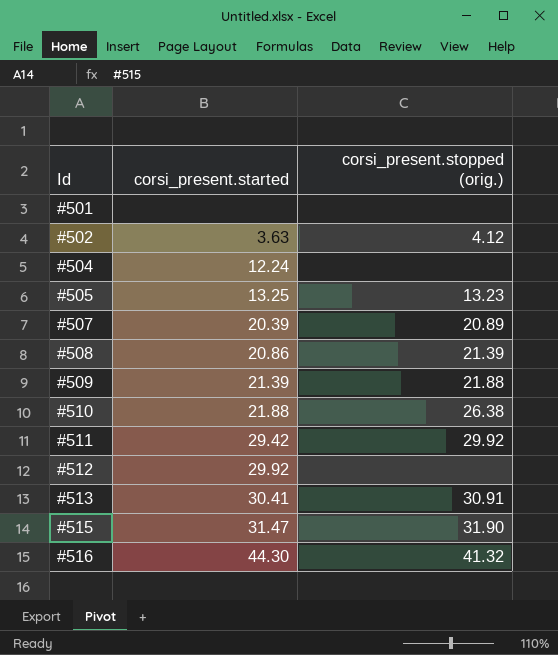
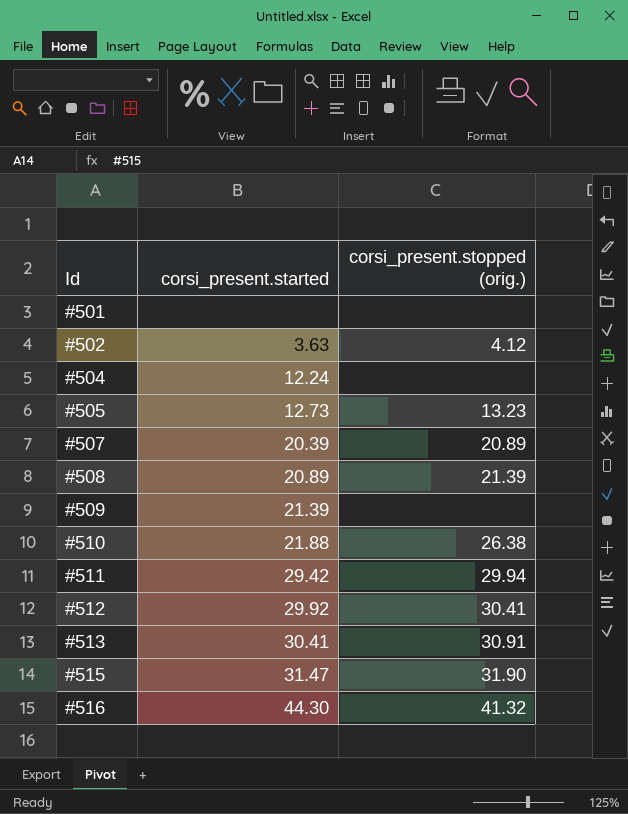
#505 | corsi_present.started: 13.25 -> 12.73
#508 | corsi_present.started: 20.86 -> 20.89
#509 | corsi_present.stopped (orig.): 21.88 -> none
#511 | corsi_present.stopped (orig.): 29.92 -> 29.94
#512 | corsi_present.stopped (orig.): none -> 30.41

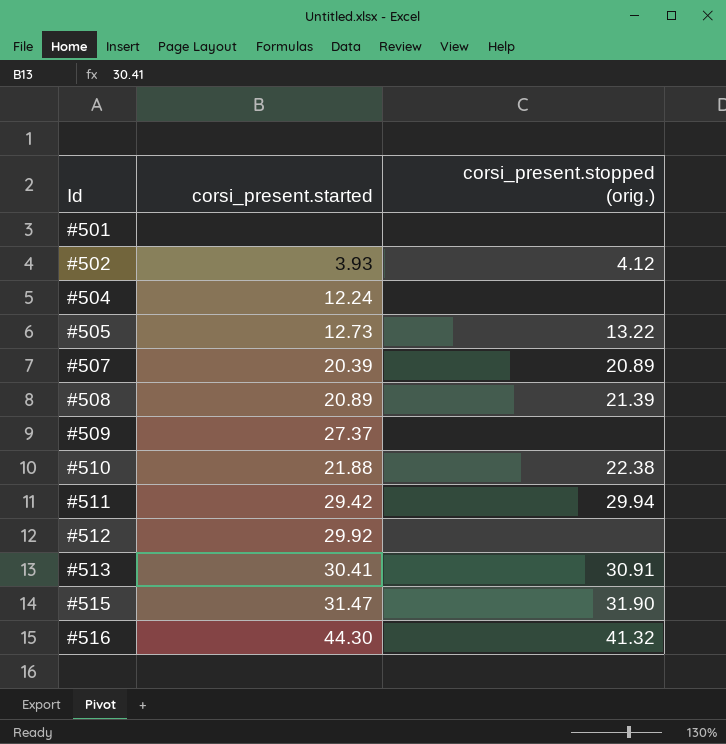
#502 | corsi_present.started: 3.63 -> 3.93
#505 | corsi_present.stopped (orig.): 13.23 -> 13.22
#509 | corsi_present.started: 21.39 -> 27.37
#510 | corsi_present.stopped (orig.): 26.38 -> 22.38
#512 | corsi_present.stopped (orig.): 30.41 -> none

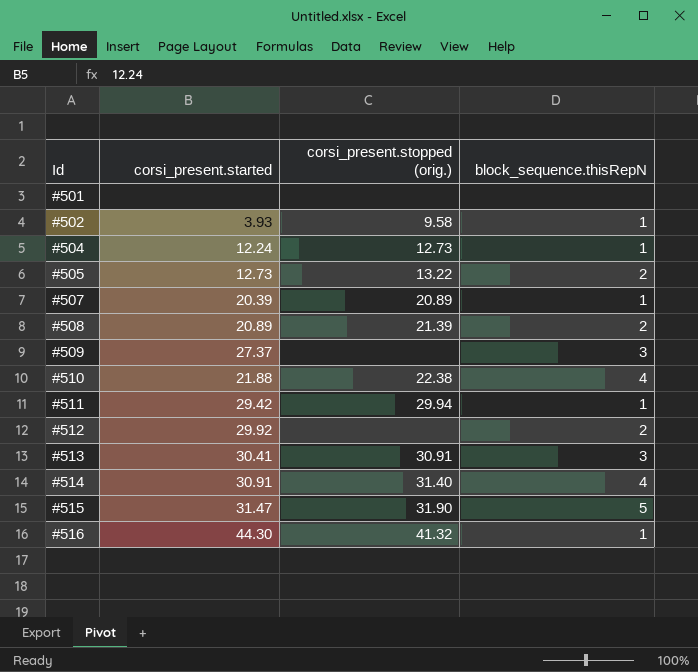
column block_sequence.thisRepN | position: none -> 4
#502 | corsi_present.stopped (orig.): 4.12 -> 9.58
#504 | corsi_present.stopped (orig.): none -> 12.73
row #514: none -> 30.91 | 31.40 | 4

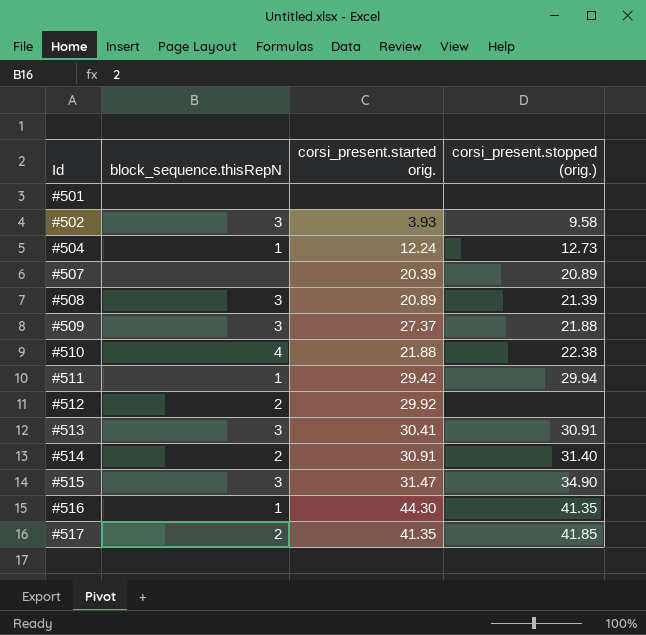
column block_sequence.thisRepN | position: 4 -> 2
column name: corsi_present.started -> corsi_present.started orig.
row #505: 12.73 | 13.22 | 2 -> none
#502 | block_sequence.thisRepN: 1 -> 3
#507 | block_sequence.thisRepN: 1 -> none
#508 | block_sequence.thisRepN: 2 -> 3
#509 | corsi_present.stopped (orig.): none -> 21.88
#514 | block_sequence.thisRepN: 4 -> 2
#515 | block_sequence.thisRepN: 5 -> 3
#515 | corsi_present.stopped (orig.): 31.90 -> 34.90
#516 | corsi_present.stopped (orig.): 41.32 -> 41.35
row #517: none -> 2 | 41.35 | 41.85

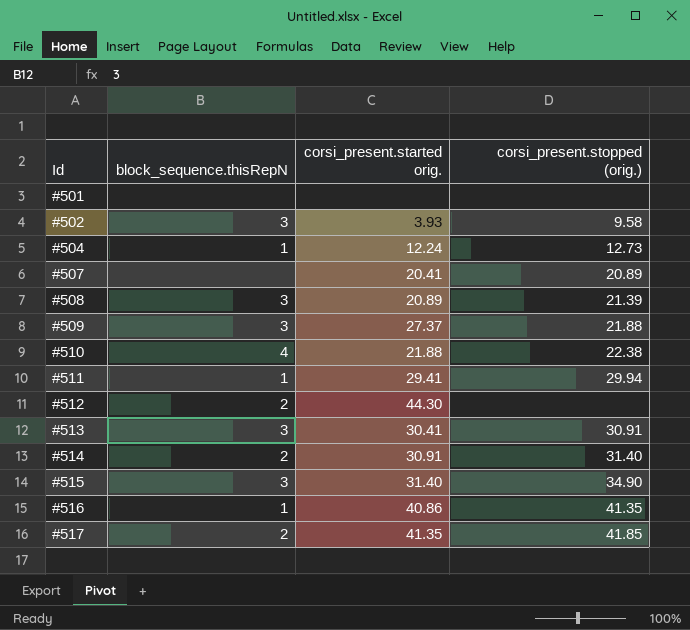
#507 | corsi_present.started orig.: 20.39 -> 20.41
#511 | corsi_present.started orig.: 29.42 -> 29.41
#512 | corsi_present.started orig.: 29.92 -> 44.30
#515 | corsi_present.started orig.: 31.47 -> 31.40
#516 | corsi_present.started orig.: 44.30 -> 40.86

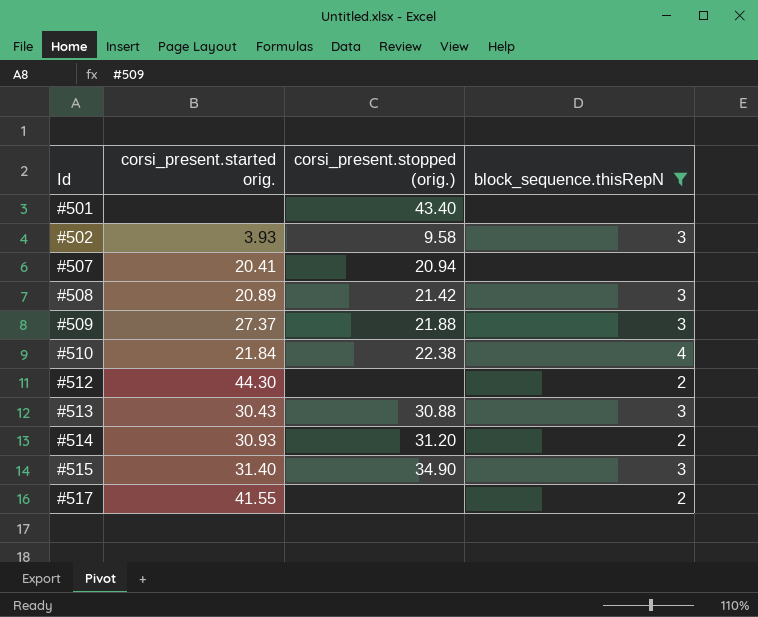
filter: none -> block_sequence.thisRepN != 1
column block_sequence.thisRepN | position: 2 -> 4
#501 | corsi_present.stopped (orig.): none -> 43.40
#507 | corsi_present.stopped (orig.): 20.89 -> 20.94
#508 | corsi_present.stopped (orig.): 21.39 -> 21.42
#510 | corsi_present.started orig.: 21.88 -> 21.84
#513 | corsi_present.started orig.: 30.41 -> 30.43
#513 | corsi_present.stopped (orig.): 30.91 -> 30.88
#514 | corsi_present.started orig.: 30.91 -> 30.93
#514 | corsi_present.stopped (orig.): 31.40 -> 31.20
#517 | corsi_present.started orig.: 41.35 -> 41.55
#517 | corsi_present.stopped (orig.): 41.85 -> none

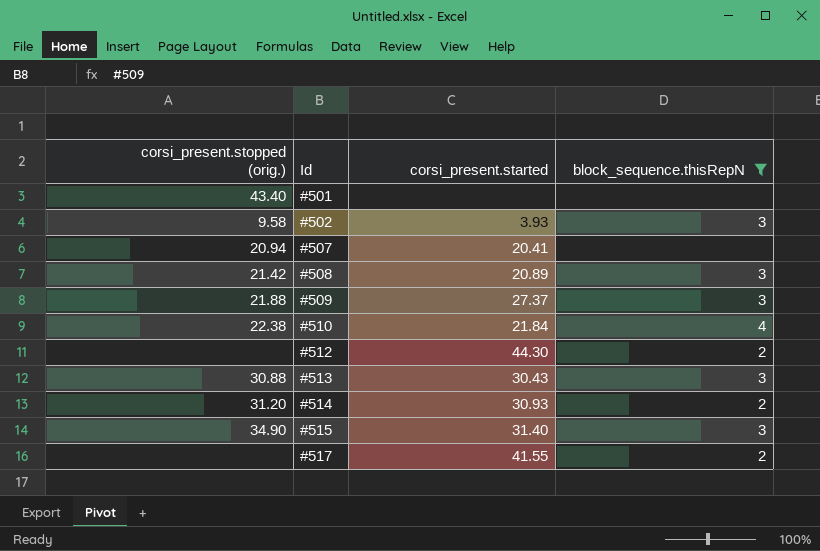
column corsi_present.stopped (orig.) | position: 3 -> 1
column name: corsi_present.started orig. -> corsi_present.started

